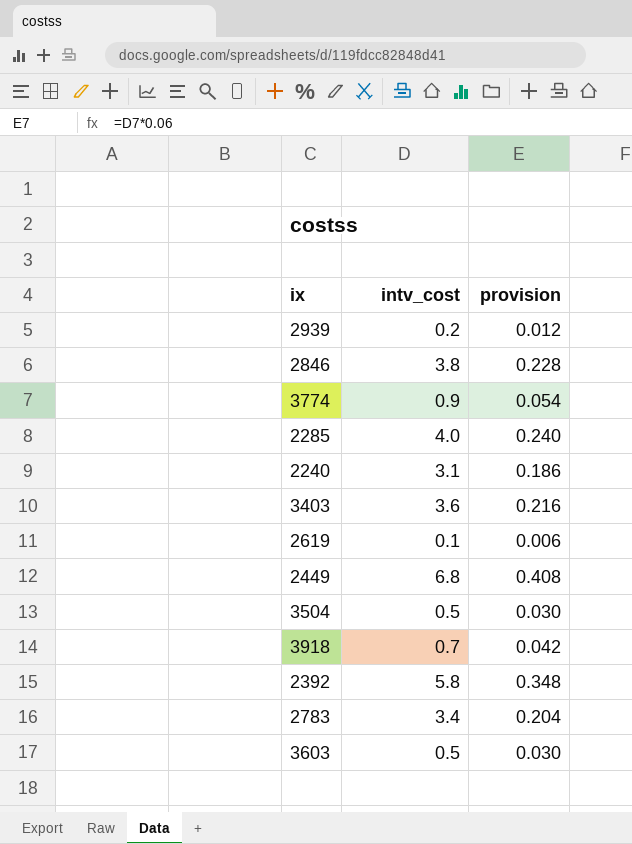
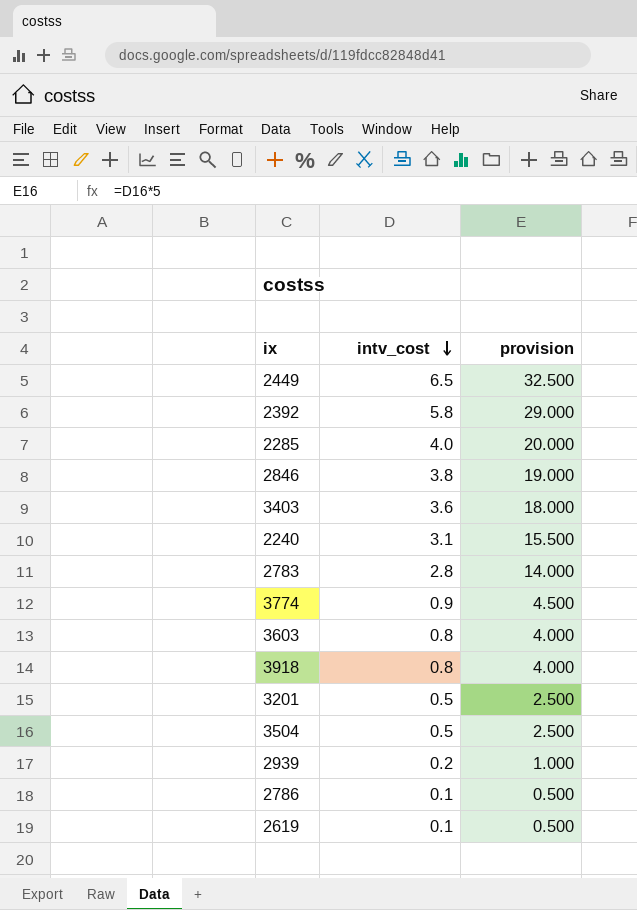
row order: none -> intv_cost descending
column provision | formula: [intv_cost] * 0.06 -> [intv_cost] * 5
2449 | intv_cost: 6.8 -> 6.5
2783 | intv_cost: 3.4 -> 2.8
3603 | intv_cost: 0.5 -> 0.8
3918 | intv_cost: 0.7 -> 0.8
row 3201: none -> 0.5 | 2.500
row 2786: none -> 0.1 | 0.500

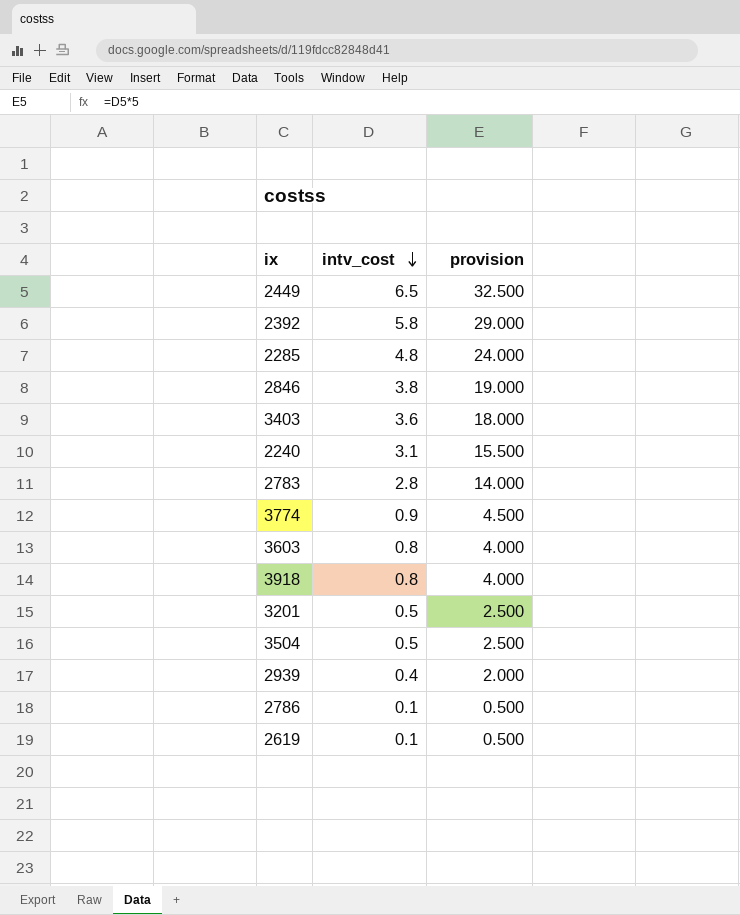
2285 | intv_cost: 4.0 -> 4.8
2285 | provision: 20.000 -> 24.000
2939 | intv_cost: 0.2 -> 0.4
2939 | provision: 1.000 -> 2.000

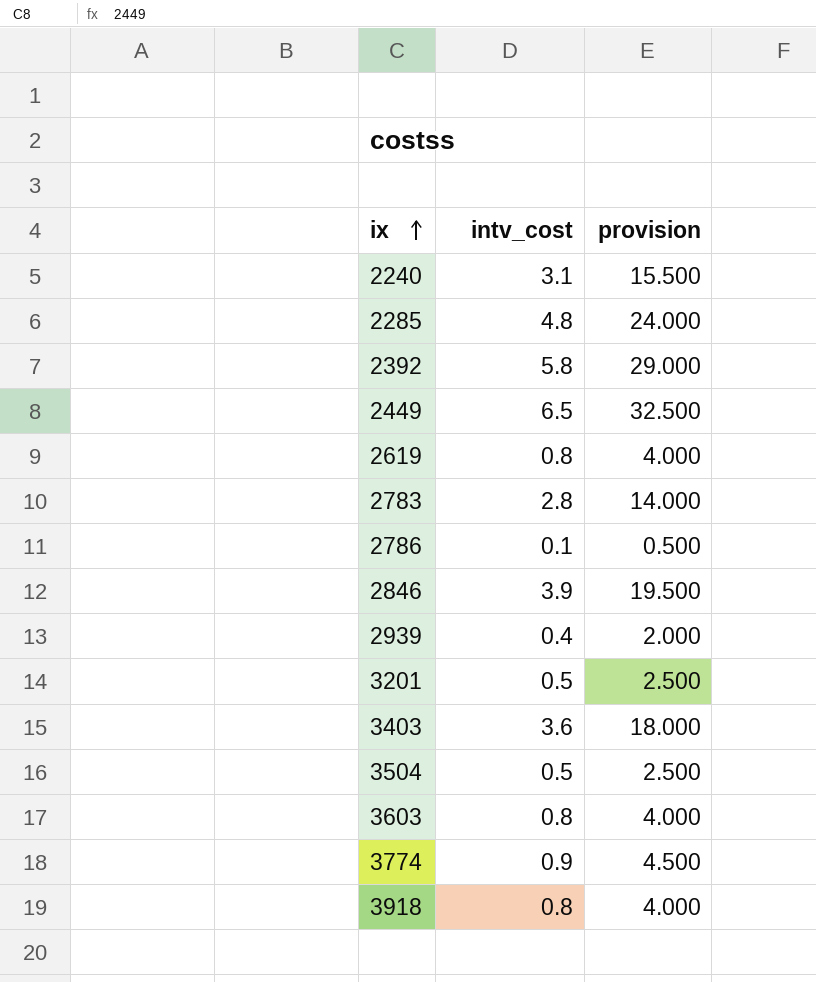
row order: intv_cost descending -> ix ascending
2619 | intv_cost: 0.1 -> 0.8
2619 | provision: 0.500 -> 4.000
2846 | intv_cost: 3.8 -> 3.9
2846 | provision: 19.000 -> 19.500

